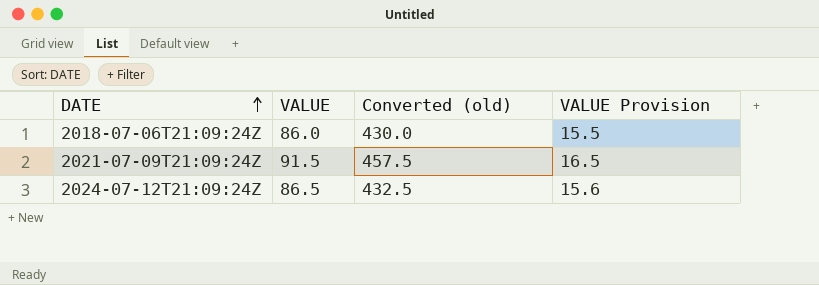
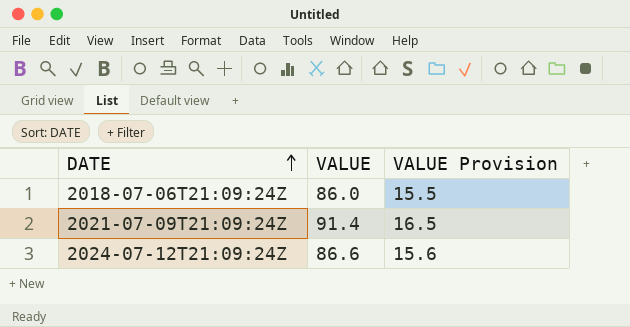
column Converted (old) | formula: [VALUE] * 5 -> none
2021-07-09T21:09:24Z | VALUE: 91.5 -> 91.4
2024-07-12T21:09:24Z | VALUE: 86.5 -> 86.6

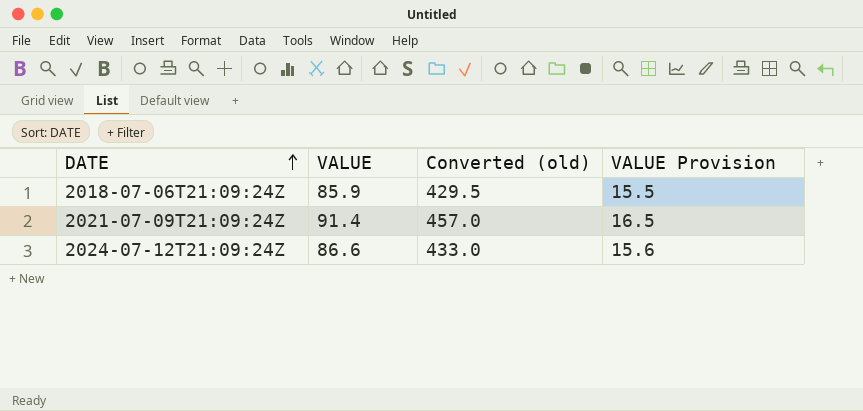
column Converted (old) | formula: none -> [VALUE] * 5
2018-07-06T21:09:24Z | VALUE: 86.0 -> 85.9

